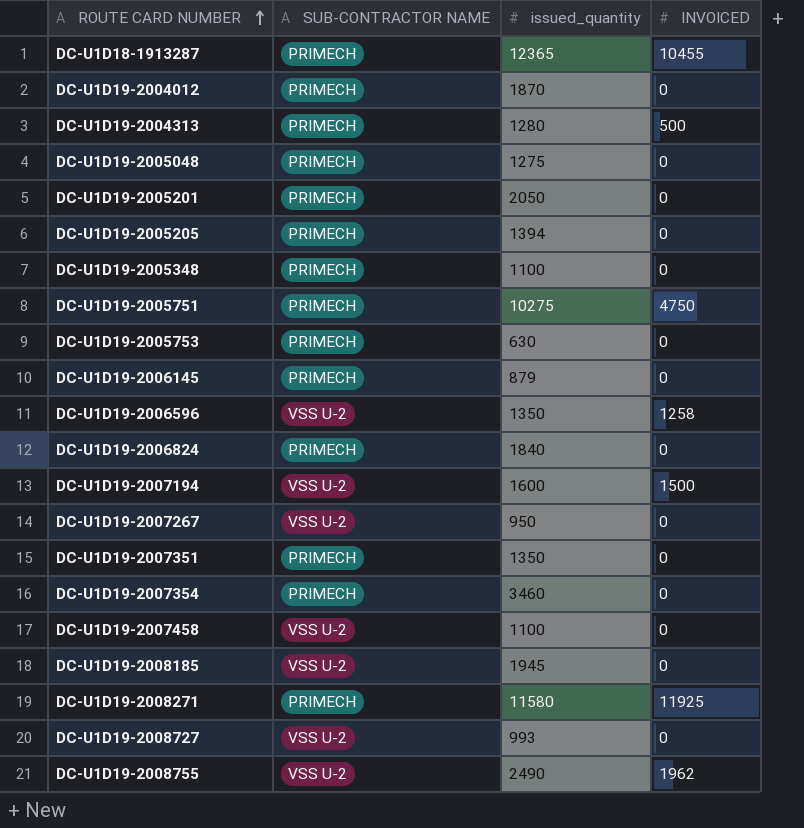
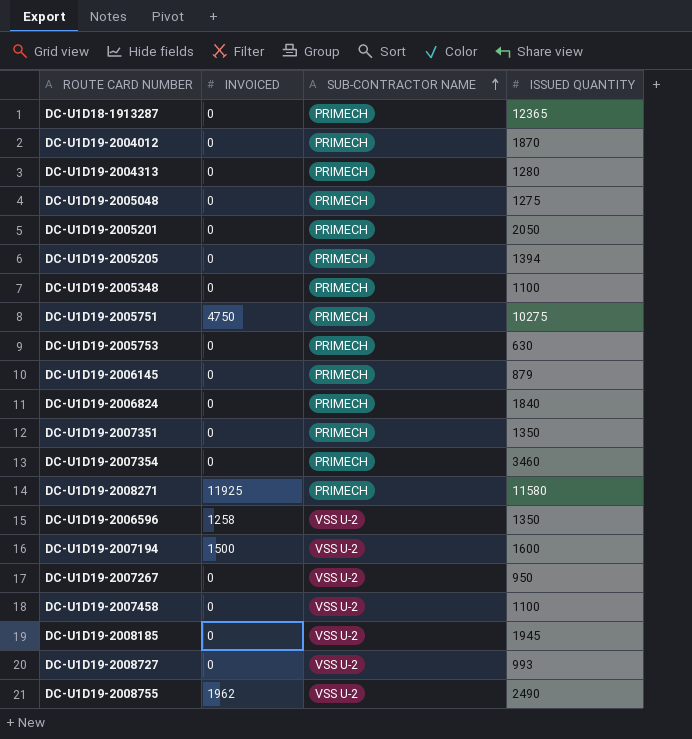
row order: ROUTE CARD NUMBER ascending -> SUB-CONTRACTOR NAME ascending
column INVOICED | position: 4 -> 2
column name: issued_quantity -> ISSUED QUANTITY
DC-U1D18-1913287 | INVOICED: 10455 -> 0
DC-U1D19-2004313 | INVOICED: 500 -> 0

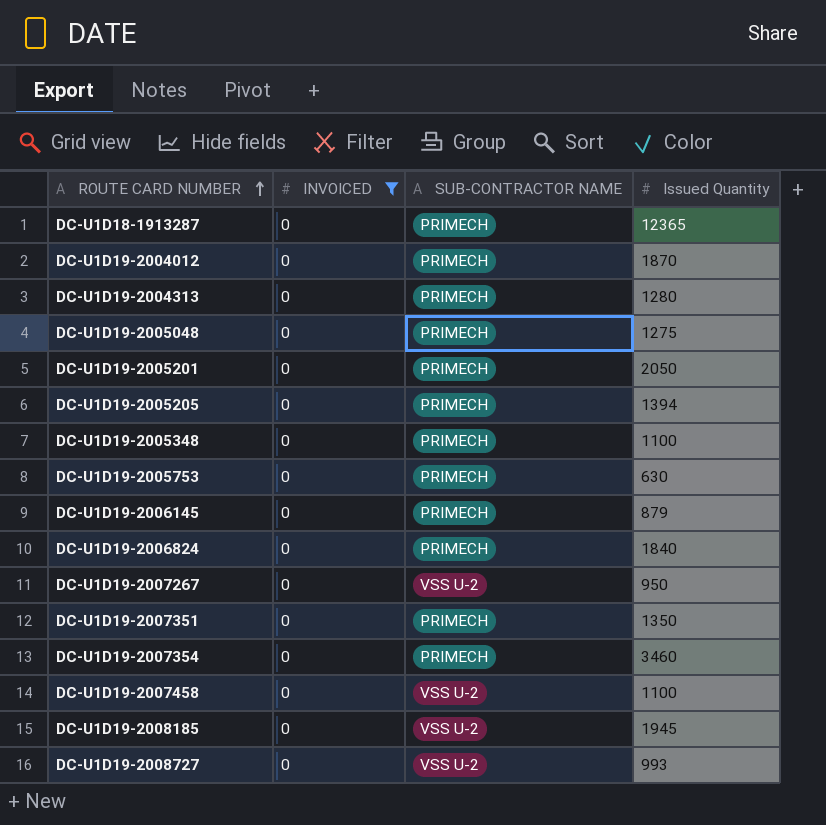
filter: none -> INVOICED = 0
row order: SUB-CONTRACTOR NAME ascending -> ROUTE CARD NUMBER ascending
column name: ISSUED QUANTITY -> Issued Quantity

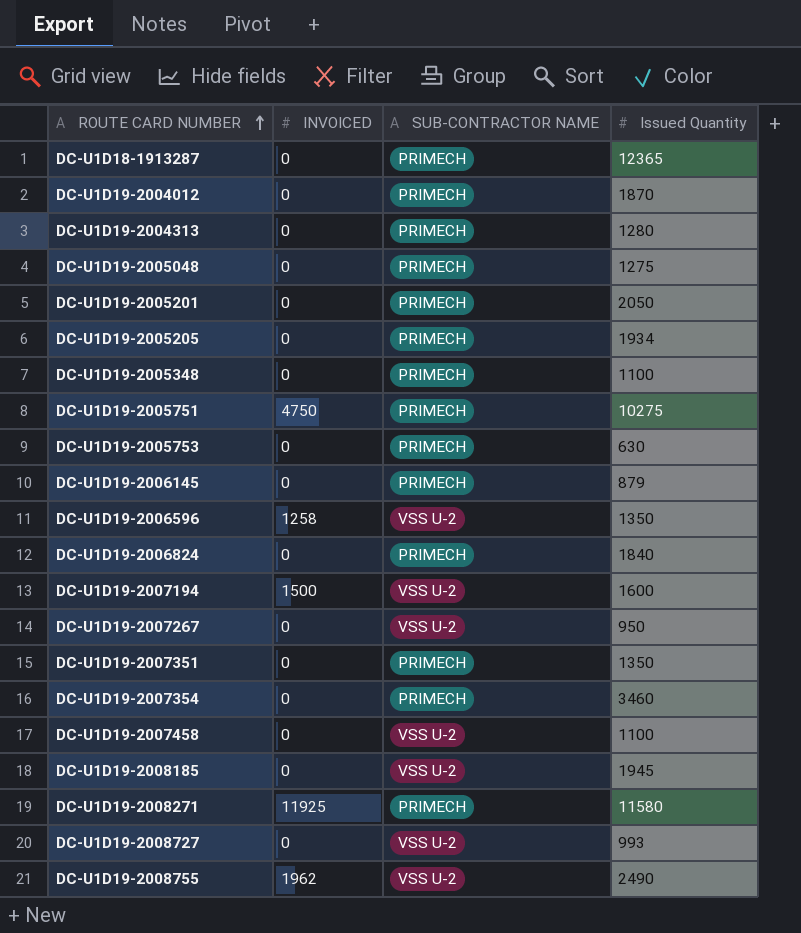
filter: INVOICED = 0 -> none
DC-U1D19-2005205 | Issued Quantity: 1394 -> 1934

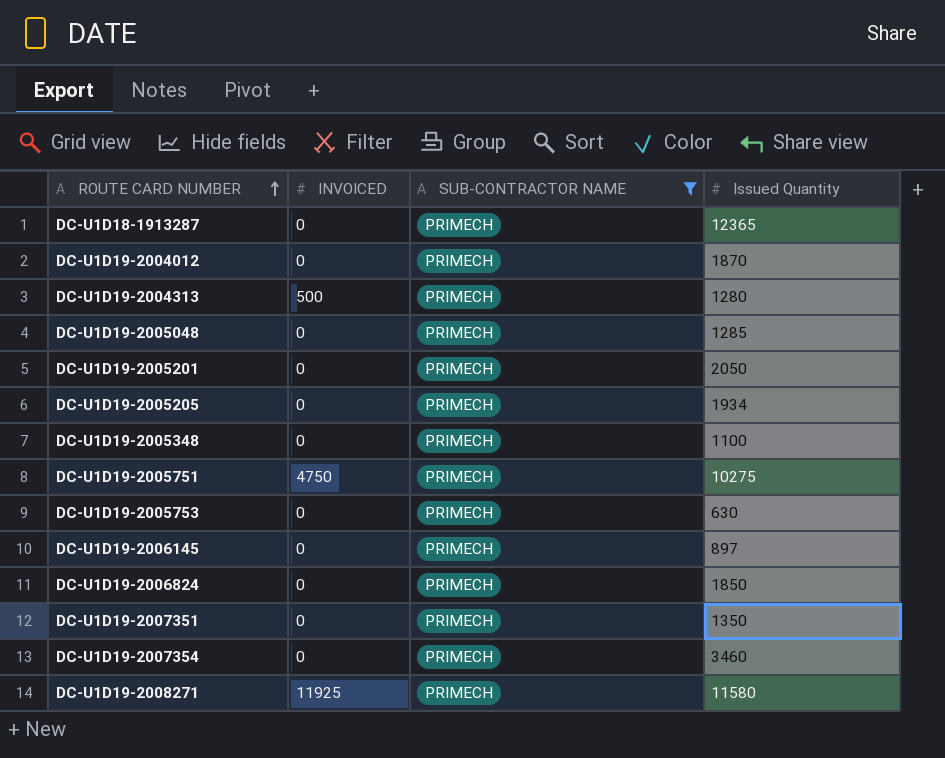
filter: none -> SUB-CONTRACTOR NAME = PRIMECH
DC-U1D19-2004313 | INVOICED: 0 -> 500
DC-U1D19-2005048 | Issued Quantity: 1275 -> 1285
DC-U1D19-2006145 | Issued Quantity: 879 -> 897
DC-U1D19-2006824 | Issued Quantity: 1840 -> 1850

